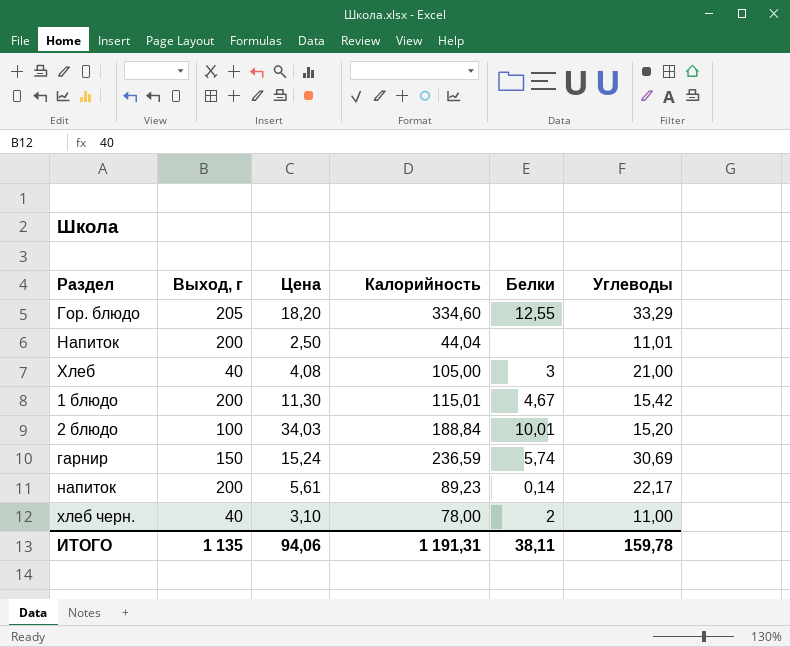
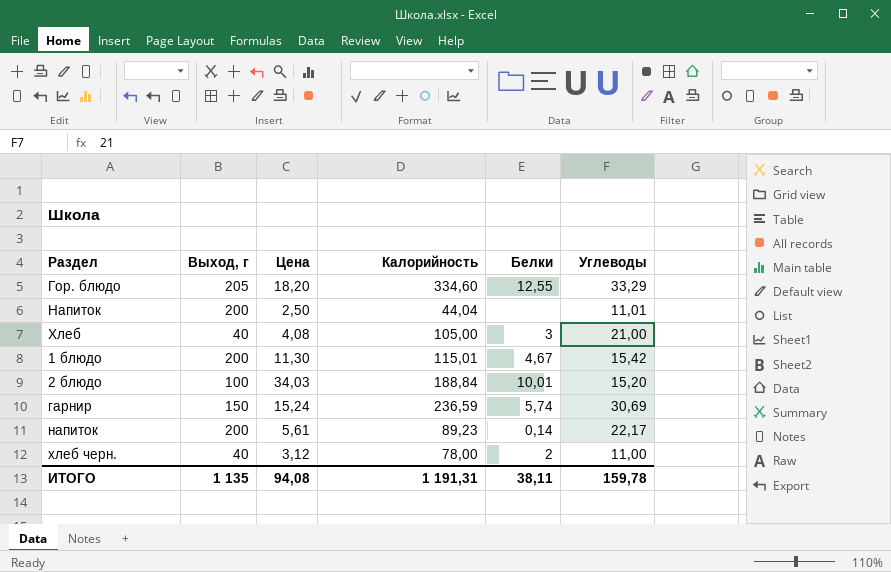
хлеб черн. | Цена: 3,10 -> 3,12
ИТОГО | Цена: 94,06 -> 94,08

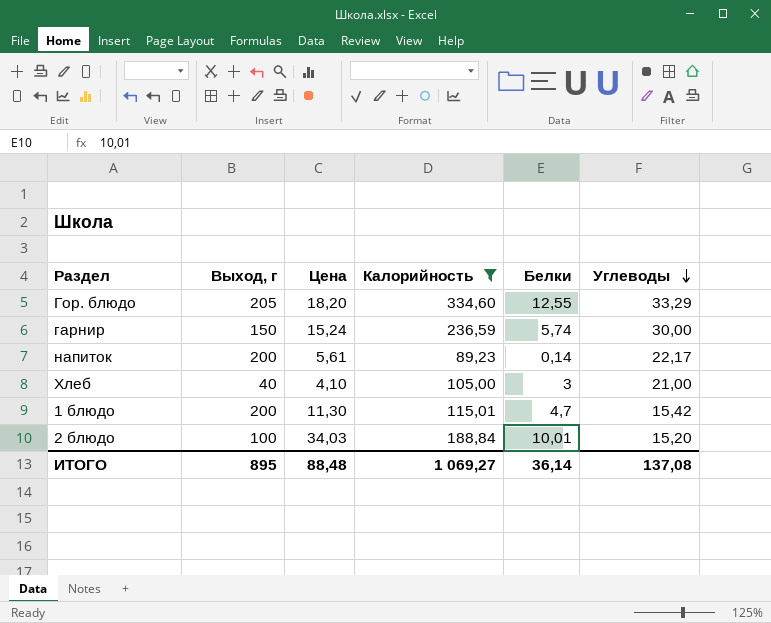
filter: none -> Калорийность >= 89,23
row order: none -> Углеводы descending
гарнир | Углеводы: 30,69 -> 30,00
Хлеб | Цена: 4,08 -> 4,10
1 блюдо | Белки: 4,67 -> 4,7
ИТОГО | Выход, г: 1 135 -> 895
ИТОГО | Цена: 94,08 -> 88,48
ИТОГО | Калорийность: 1 191,31 -> 1 069,27
ИТОГО | Белки: 38,11 -> 36,14
ИТОГО | Углеводы: 159,78 -> 137,08

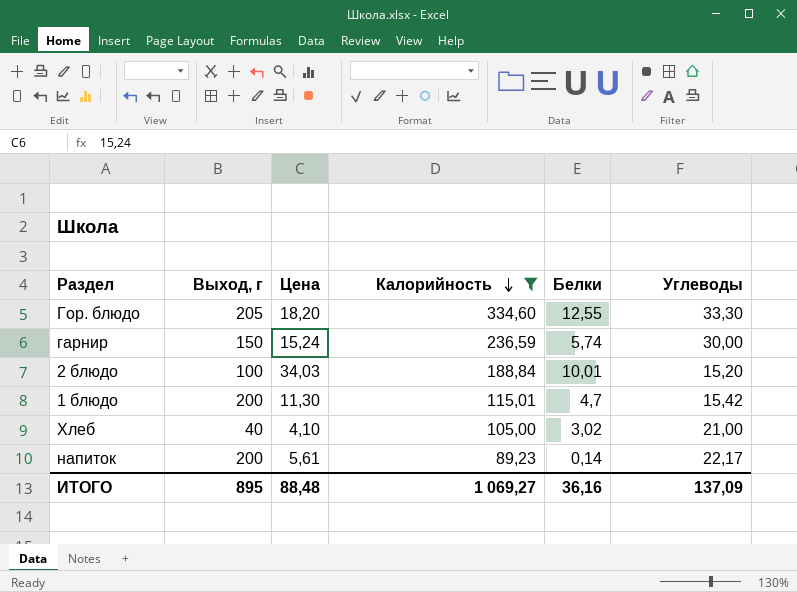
row order: Углеводы descending -> Калорийность descending
Гор. блюдо | Углеводы: 33,29 -> 33,30
Хлеб | Белки: 3 -> 3,02
ИТОГО | Белки: 36,14 -> 36,16
ИТОГО | Углеводы: 137,08 -> 137,09

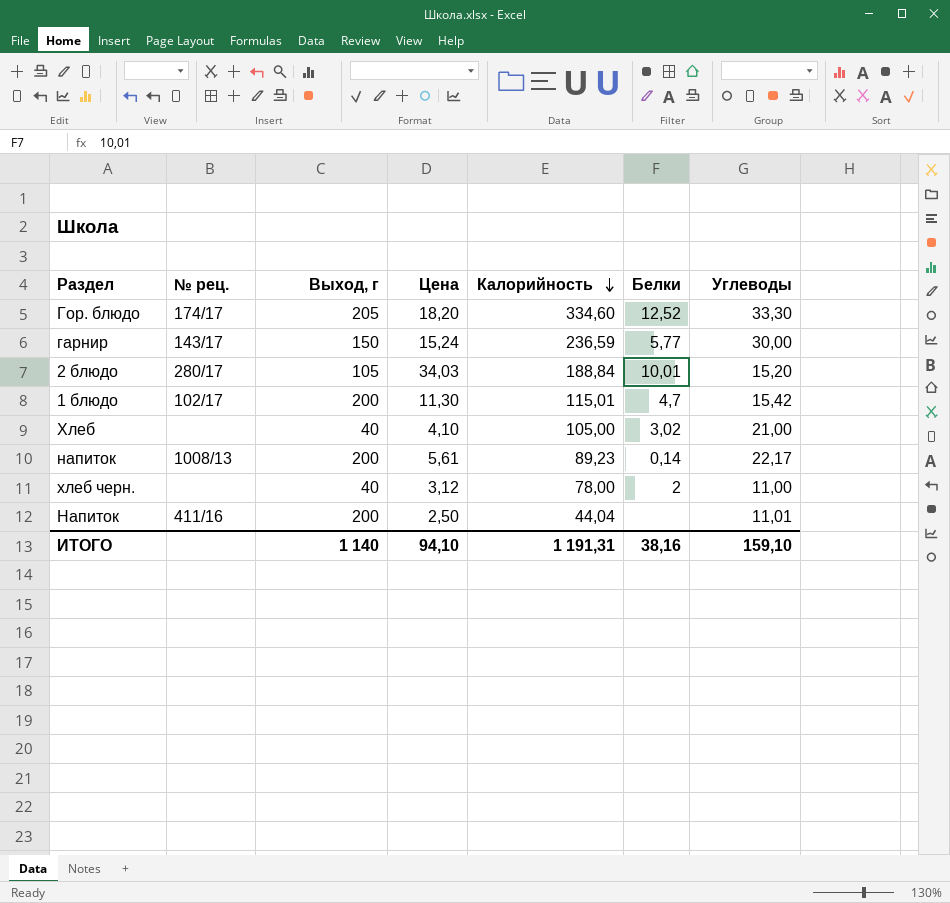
filter: Калорийность >= 89,23 -> none
column № рец. | position: none -> 2
Гор. блюдо | Белки: 12,55 -> 12,52
гарнир | Белки: 5,74 -> 5,77
2 блюдо | Выход, г: 100 -> 105
ИТОГО | Выход, г: 895 -> 1 140
ИТОГО | Цена: 88,48 -> 94,10
ИТОГО | Калорийность: 1 069,27 -> 1 191,31
ИТОГО | Белки: 36,16 -> 38,16
ИТОГО | Углеводы: 137,09 -> 159,10

